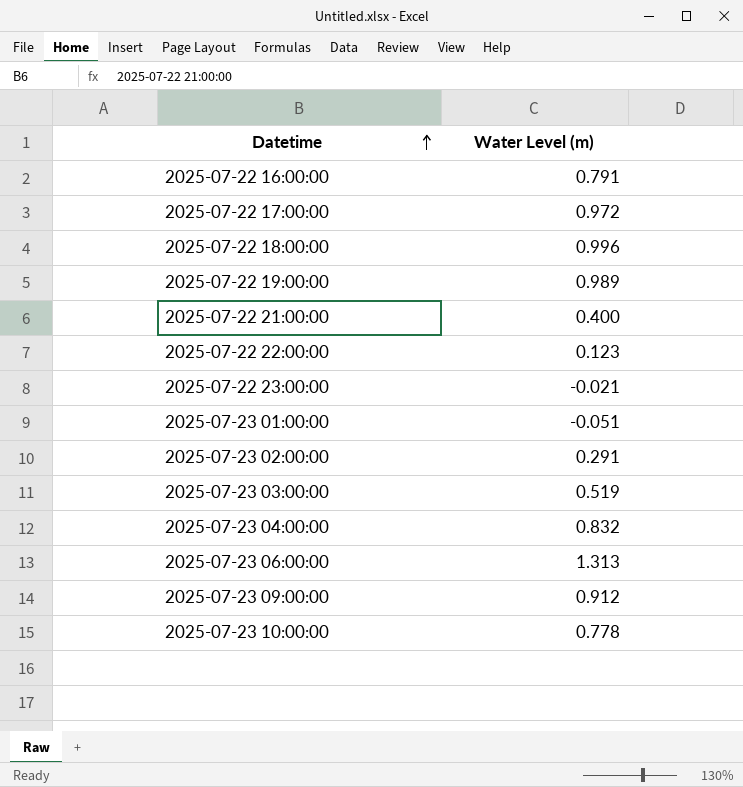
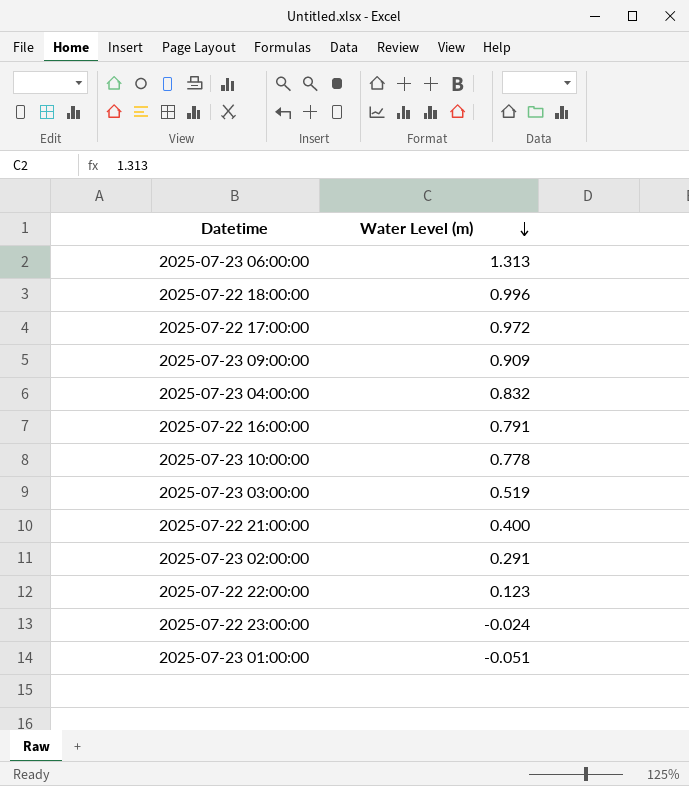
row order: Datetime ascending -> Water Level (m) descending
row 2025-07-22 19:00:00: 0.989 -> none
2025-07-23 09:00:00 | Water Level (m): 0.912 -> 0.909
2025-07-22 23:00:00 | Water Level (m): -0.021 -> -0.024

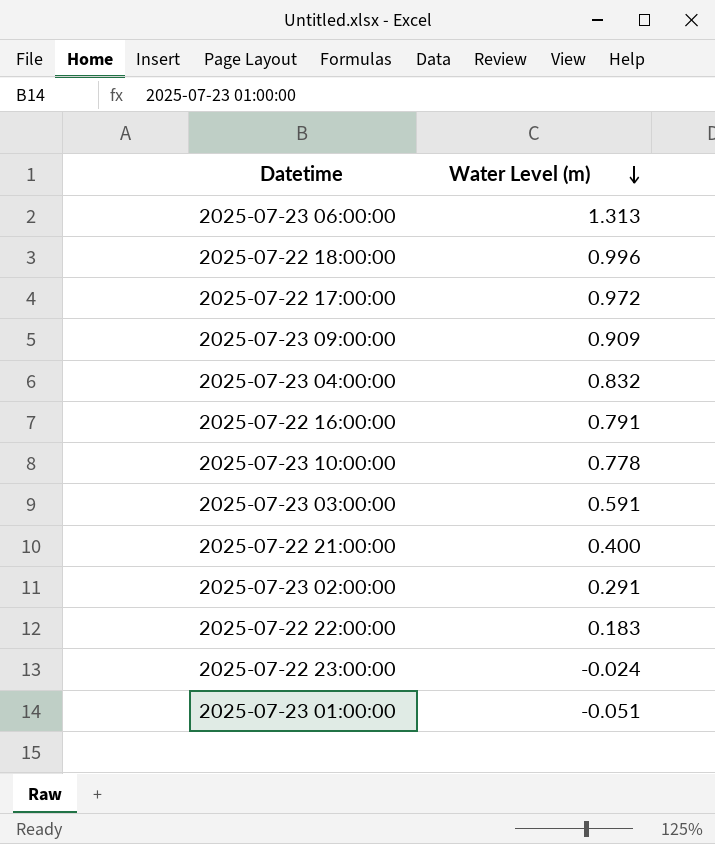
2025-07-23 03:00:00 | Water Level (m): 0.519 -> 0.591
2025-07-22 22:00:00 | Water Level (m): 0.123 -> 0.183

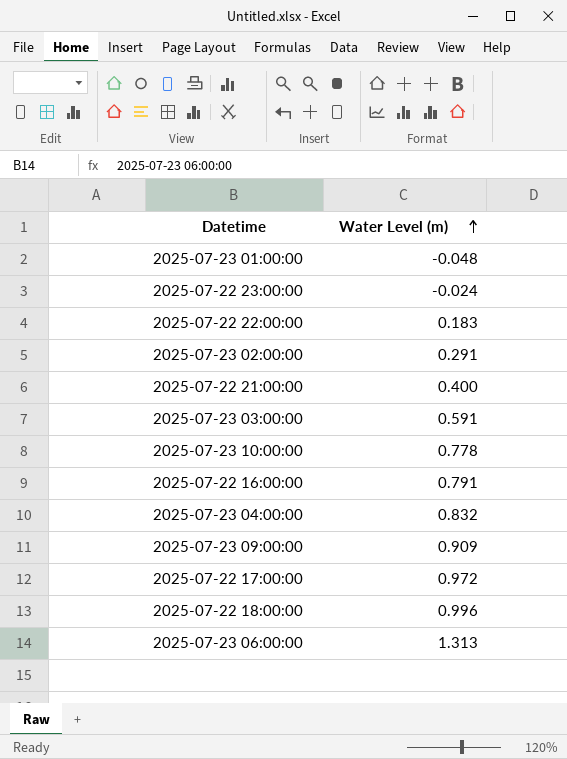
row order: Water Level (m) descending -> Water Level (m) ascending
2025-07-23 01:00:00 | Water Level (m): -0.051 -> -0.048

